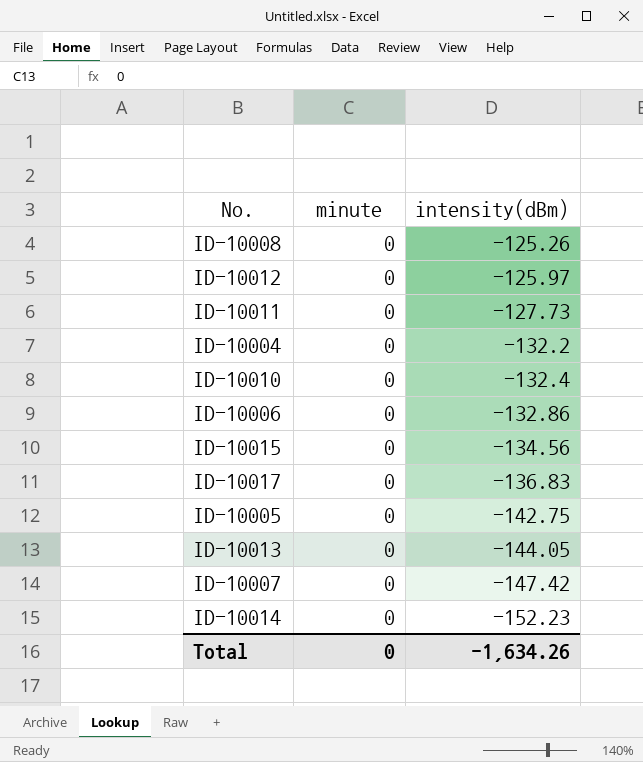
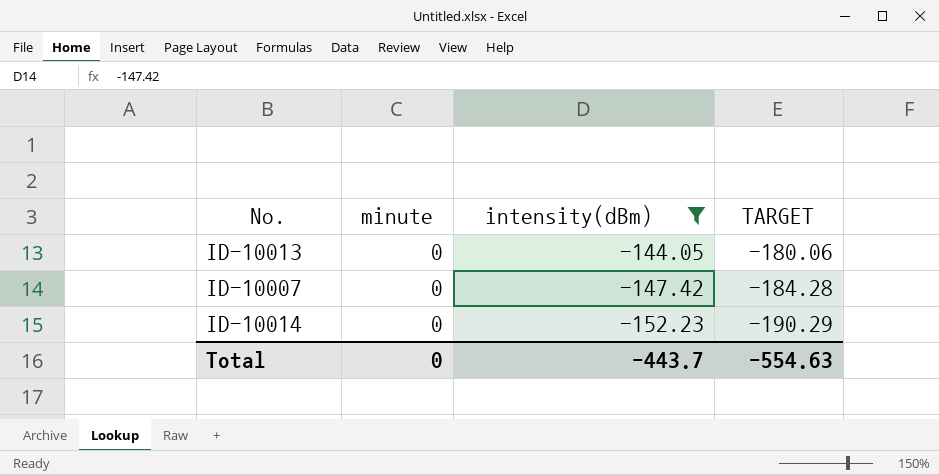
filter: none -> intensity(dBm) <= -144.05
column TARGET | formula: none -> [intensity(dBm)] * 1.25
Total | intensity(dBm): -1,634.26 -> -443.7

